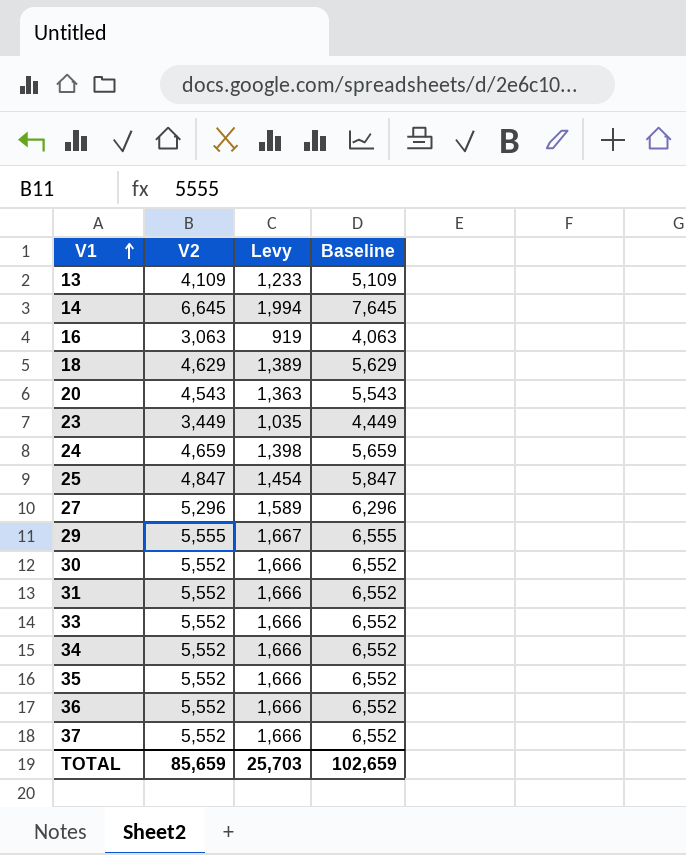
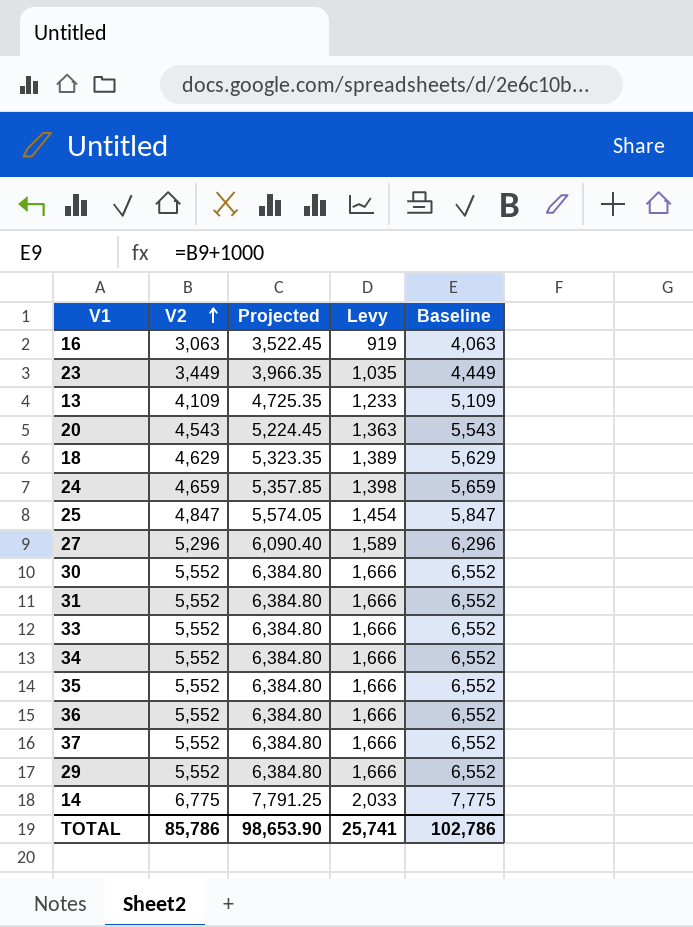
row order: V1 ascending -> V2 ascending
column Projected | formula: none -> [V2] * 1.15
29 | V2: 5,555 -> 5,552
29 | Levy: 1,667 -> 1,666
29 | Baseline: 6,555 -> 6,552
14 | V2: 6,645 -> 6,775
14 | Levy: 1,994 -> 2,033
14 | Baseline: 7,645 -> 7,775
TOTAL | V2: 85,659 -> 85,786
TOTAL | Levy: 25,703 -> 25,741
TOTAL | Baseline: 102,659 -> 102,786

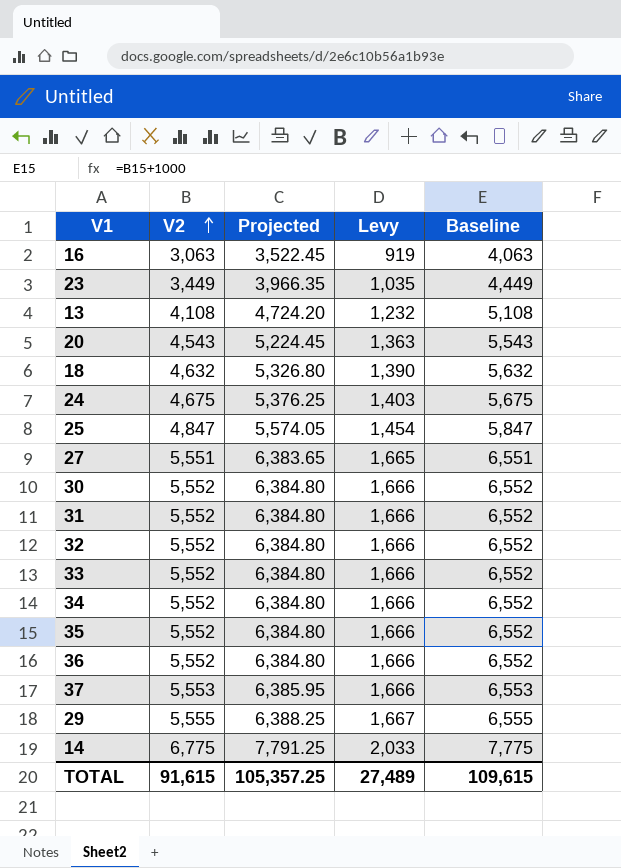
13 | V2: 4,109 -> 4,108
13 | Projected: 4,725.35 -> 4,724.20
13 | Levy: 1,233 -> 1,232
13 | Baseline: 5,109 -> 5,108
18 | V2: 4,629 -> 4,632
18 | Projected: 5,323.35 -> 5,326.80
18 | Levy: 1,389 -> 1,390
18 | Baseline: 5,629 -> 5,632
24 | V2: 4,659 -> 4,675
24 | Projected: 5,357.85 -> 5,376.25
24 | Levy: 1,398 -> 1,403
24 | Baseline: 5,659 -> 5,675
27 | V2: 5,296 -> 5,551
27 | Projected: 6,090.40 -> 6,383.65
27 | Levy: 1,589 -> 1,665
27 | Baseline: 6,296 -> 6,551
row 32: none -> 5,552 | 6,384.80 | 1,666 | 6,552
37 | V2: 5,552 -> 5,553
37 | Projected: 6,384.80 -> 6,385.95
37 | Baseline: 6,552 -> 6,553
29 | V2: 5,552 -> 5,555
29 | Projected: 6,384.80 -> 6,388.25
29 | Levy: 1,666 -> 1,667
29 | Baseline: 6,552 -> 6,555
TOTAL | V2: 85,786 -> 91,615
TOTAL | Projected: 98,653.90 -> 105,357.25
TOTAL | Levy: 25,741 -> 27,489
TOTAL | Baseline: 102,786 -> 109,615

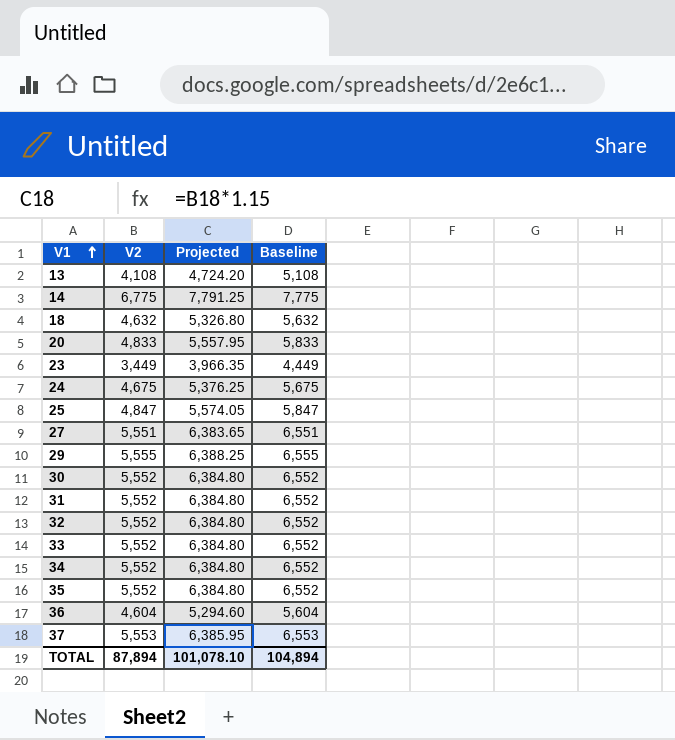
row order: V2 ascending -> V1 ascending
column Levy | formula: [V2] * 0.3 -> none
row 16: 3,063 | 3,522.45 | 919 | 4,063 -> none
20 | V2: 4,543 -> 4,833
20 | Projected: 5,224.45 -> 5,557.95
20 | Baseline: 5,543 -> 5,833
36 | V2: 5,552 -> 4,604
36 | Projected: 6,384.80 -> 5,294.60
36 | Baseline: 6,552 -> 5,604
TOTAL | V2: 91,615 -> 87,894
TOTAL | Projected: 105,357.25 -> 101,078.10
TOTAL | Baseline: 109,615 -> 104,894

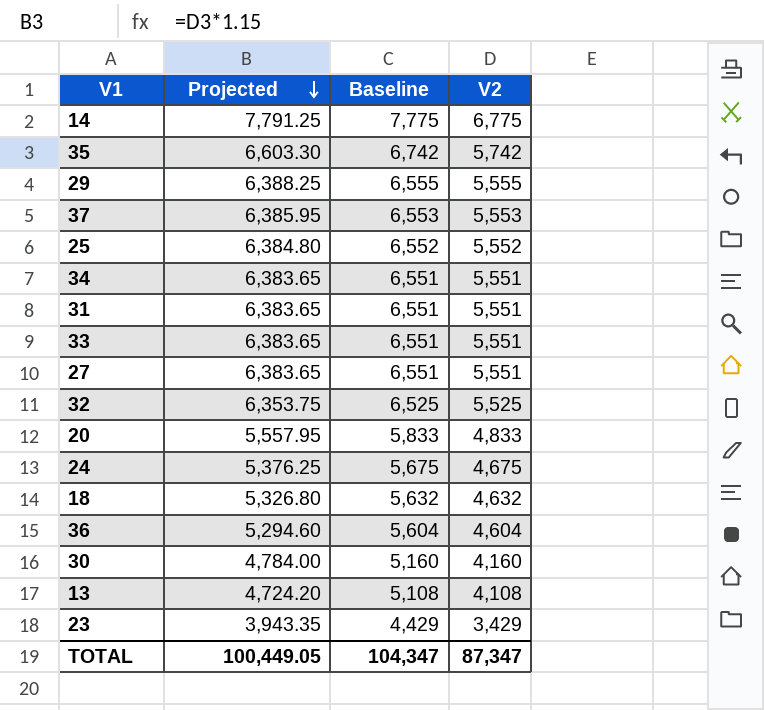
row order: V1 ascending -> Projected descending
column V2 | position: 2 -> 4
35 | Projected: 6,384.80 -> 6,603.30
35 | Baseline: 6,552 -> 6,742
35 | V2: 5,552 -> 5,742
25 | Projected: 5,574.05 -> 6,384.80
25 | Baseline: 5,847 -> 6,552
25 | V2: 4,847 -> 5,552
34 | Projected: 6,384.80 -> 6,383.65
34 | Baseline: 6,552 -> 6,551
34 | V2: 5,552 -> 5,551
31 | Projected: 6,384.80 -> 6,383.65
31 | Baseline: 6,552 -> 6,551
31 | V2: 5,552 -> 5,551
33 | Projected: 6,384.80 -> 6,383.65
33 | Baseline: 6,552 -> 6,551
33 | V2: 5,552 -> 5,551
32 | Projected: 6,384.80 -> 6,353.75
32 | Baseline: 6,552 -> 6,525
32 | V2: 5,552 -> 5,525
30 | Projected: 6,384.80 -> 4,784.00
30 | Baseline: 6,552 -> 5,160
30 | V2: 5,552 -> 4,160
23 | Projected: 3,966.35 -> 3,943.35
23 | Baseline: 4,449 -> 4,429
23 | V2: 3,449 -> 3,429
TOTAL | Projected: 101,078.10 -> 100,449.05
TOTAL | Baseline: 104,894 -> 104,347
TOTAL | V2: 87,894 -> 87,347

